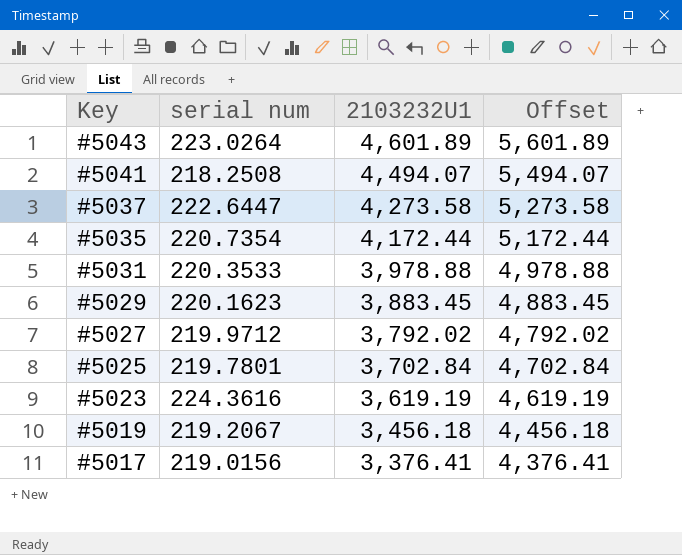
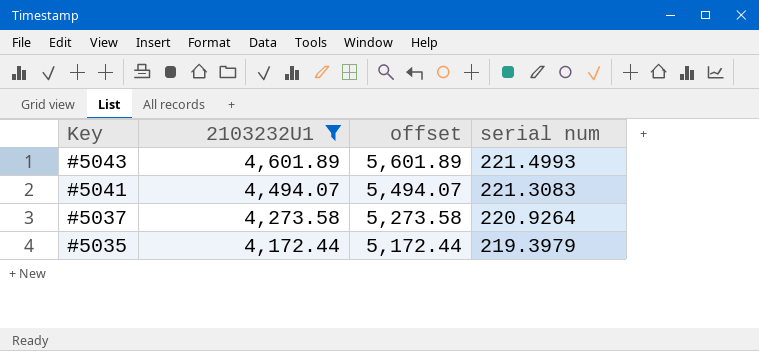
filter: none -> 2103232U1 >= 4,172.44
column name: Offset -> offset
column serial num | position: 2 -> 4
#5043 | serial num: 223.0264 -> 221.4993
#5041 | serial num: 218.2508 -> 221.3083
#5037 | serial num: 222.6447 -> 220.9264
#5035 | serial num: 220.7354 -> 219.3979

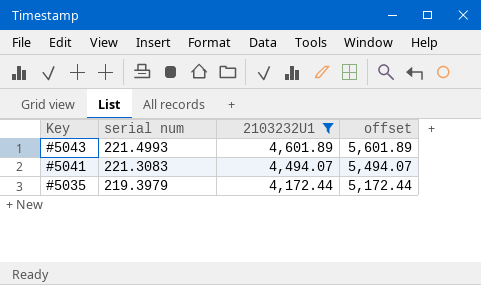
column serial num | position: 4 -> 2
row #5037: 4,273.58 | 5,273.58 | 220.9264 -> none

